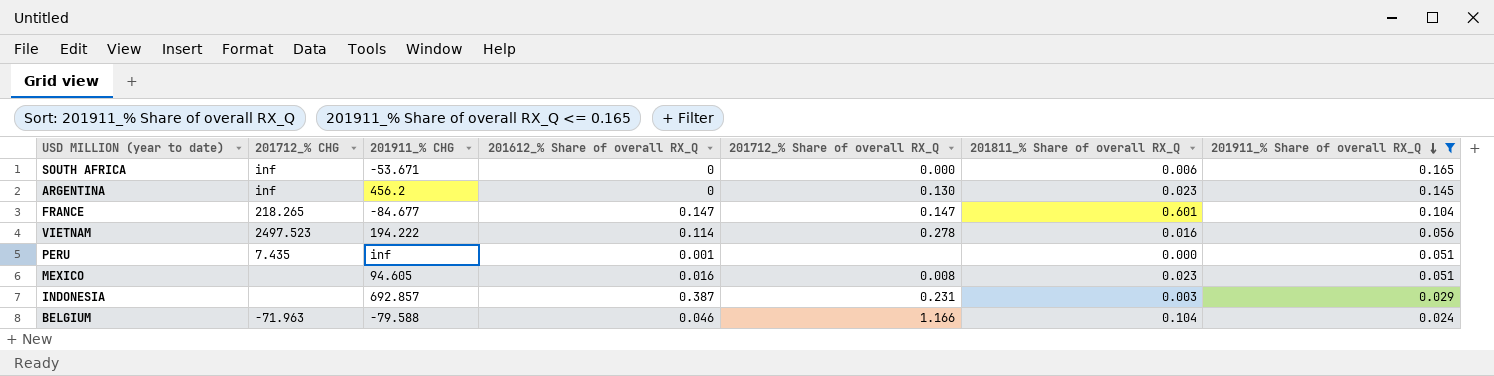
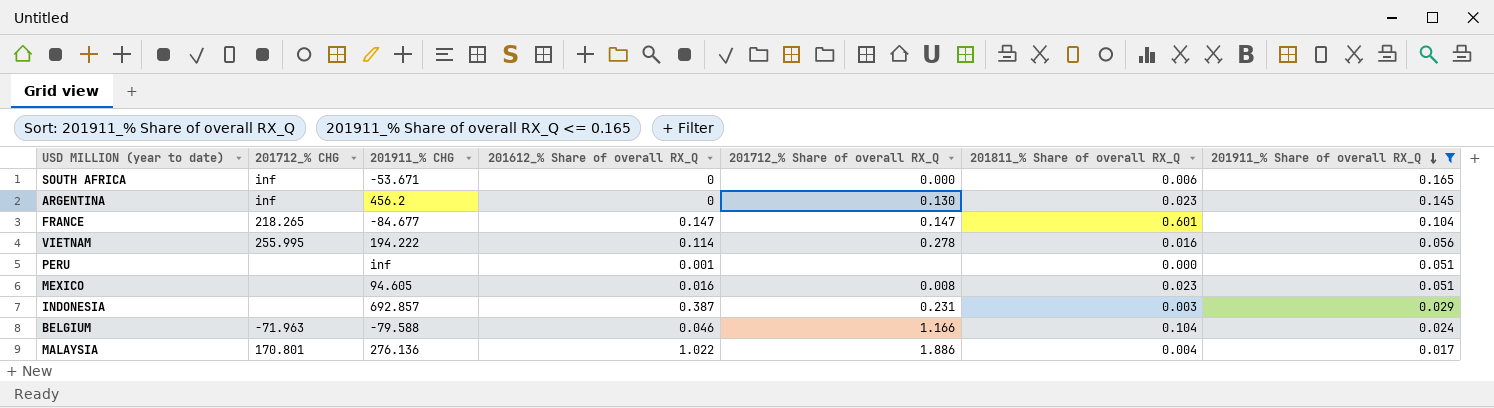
VIETNAM | 201712_% CHG: 2497.523 -> 255.995
PERU | 201712_% CHG: 7.435 -> none
row MALAYSIA: none -> 170.801 | 276.136 | 1.022 | 1.886 | 0.004 | 0.017

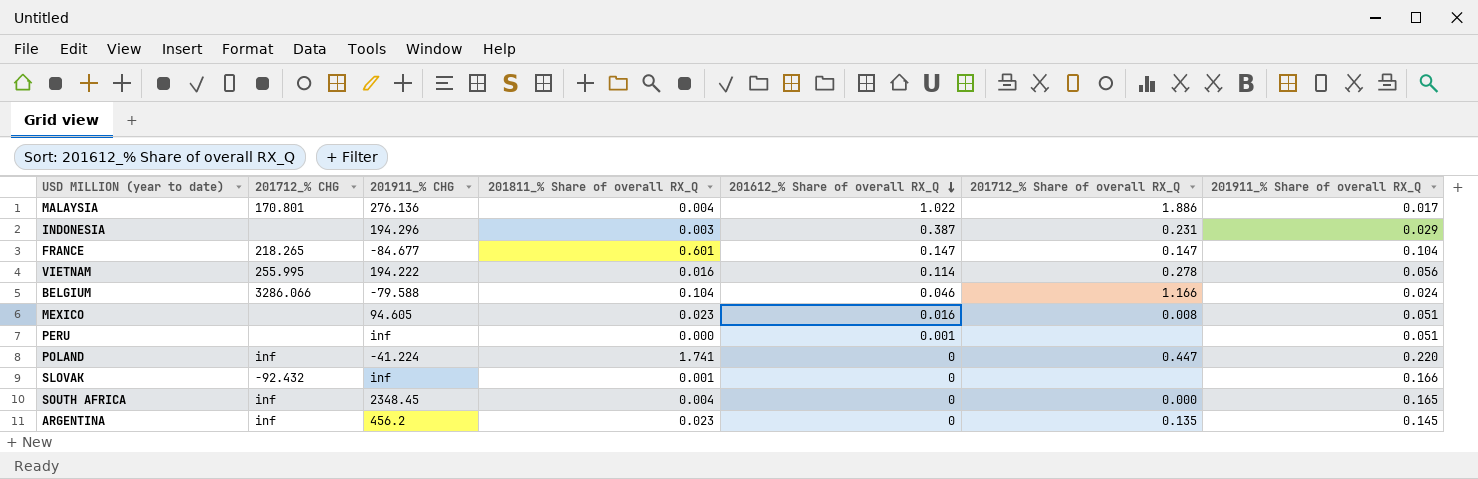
filter: 201911_% Share of overall RX_Q <= 0.165 -> none
row order: 201911_% Share of overall RX_Q descending -> 201612_% Share of overall RX_Q descending
column 201811_% Share of overall RX_Q | position: 6 -> 4
INDONESIA | 201911_% CHG: 692.857 -> 194.296
BELGIUM | 201712_% CHG: -71.963 -> 3286.066
SOUTH AFRICA | 201911_% CHG: -53.671 -> 2348.45
SOUTH AFRICA | 201811_% Share of overall RX_Q: 0.006 -> 0.004
ARGENTINA | 201712_% Share of overall RX_Q: 0.130 -> 0.135

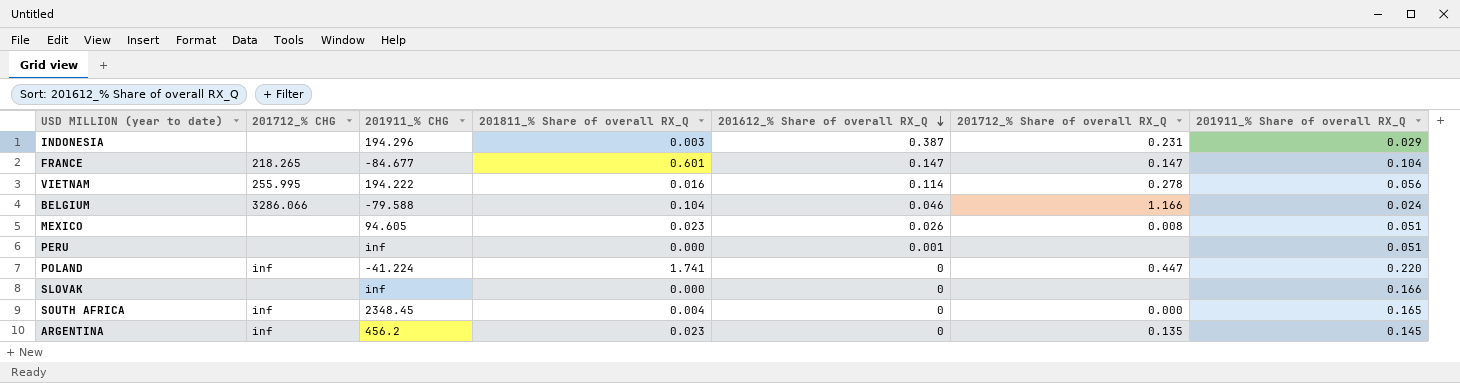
row MALAYSIA: 170.801 | 276.136 | 0.004 | 1.022 | 1.886 | 0.017 -> none
MEXICO | 201612_% Share of overall RX_Q: 0.016 -> 0.026
SLOVAK | 201712_% CHG: -92.432 -> none
SLOVAK | 201811_% Share of overall RX_Q: 0.001 -> 0.000

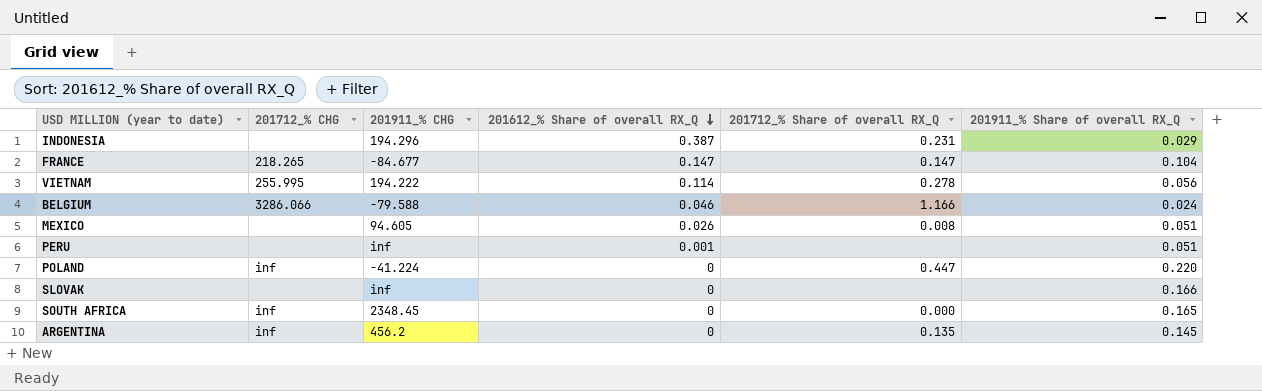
column 201811_% Share of overall RX_Q | position: 4 -> none

